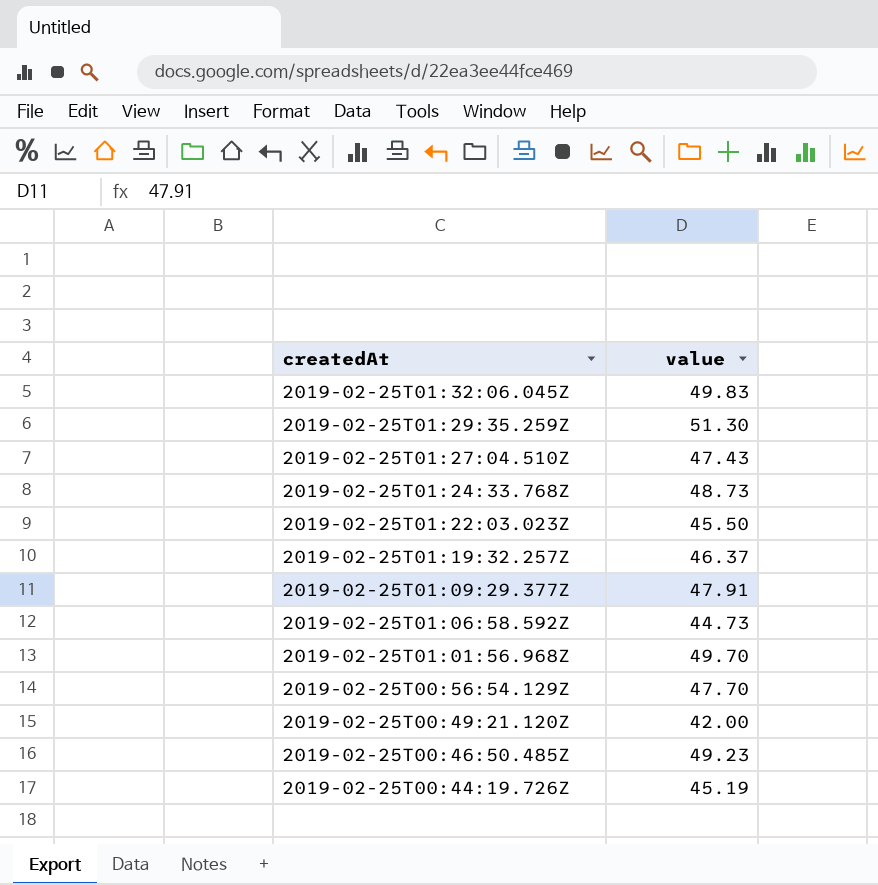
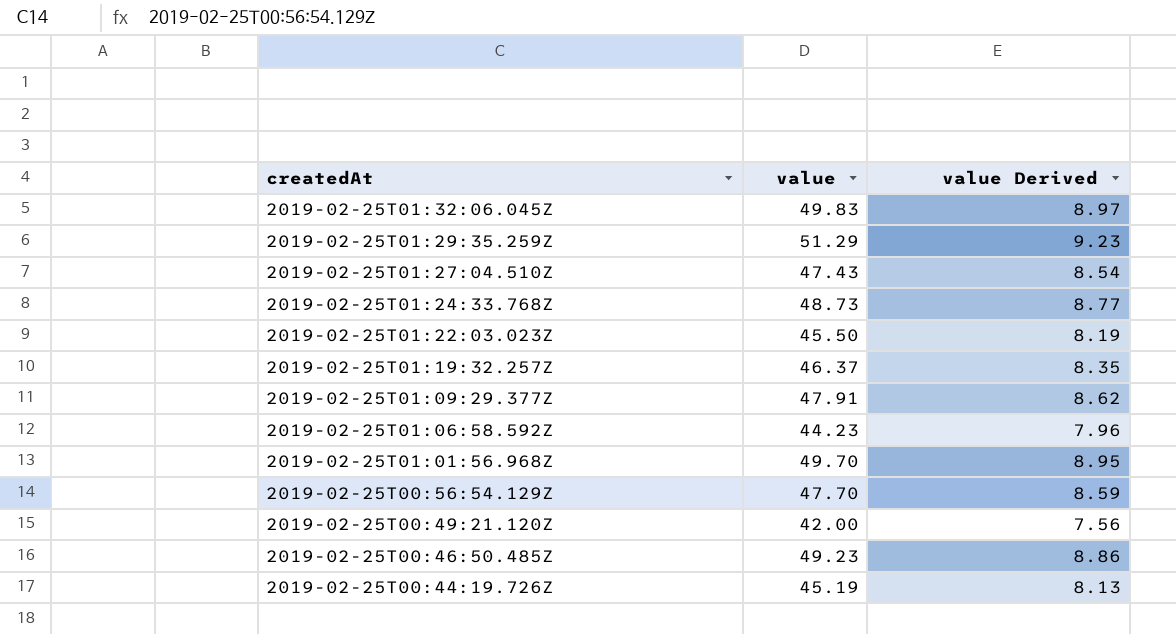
column value Derived | formula: none -> [value] * 0.18
2019-02-25T01:29:35.259Z | value: 51.30 -> 51.29
2019-02-25T01:06:58.592Z | value: 44.73 -> 44.23

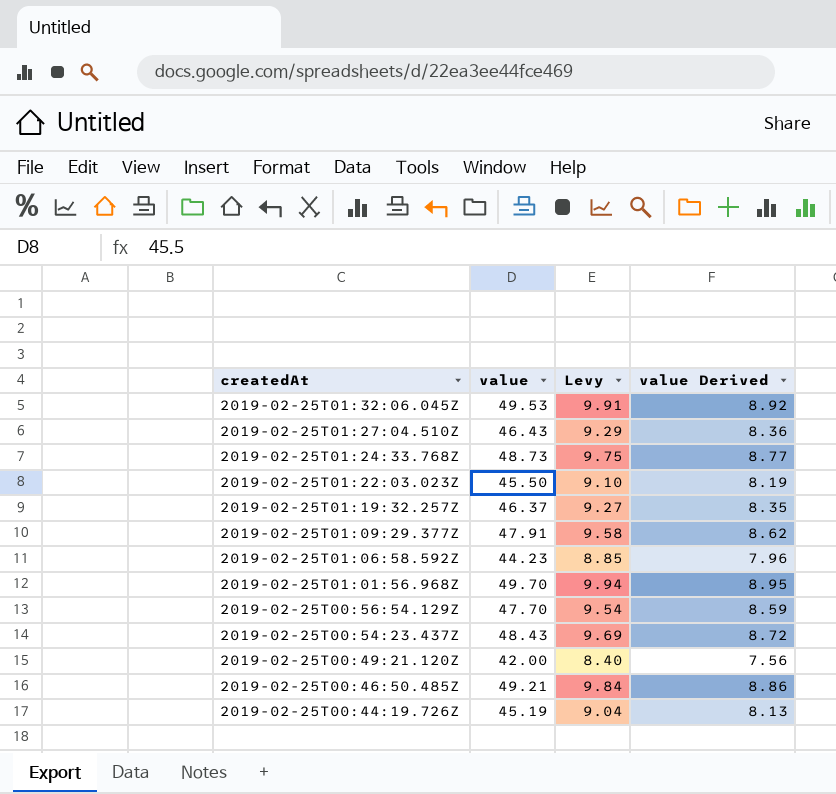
column Levy | formula: none -> [value] * 0.2
row 2019-02-25T01:29:35.259Z: 51.29 | 9.23 -> none
2019-02-25T01:32:06.045Z | value: 49.83 -> 49.53
2019-02-25T01:32:06.045Z | value Derived: 8.97 -> 8.92
2019-02-25T01:27:04.510Z | value: 47.43 -> 46.43
2019-02-25T01:27:04.510Z | value Derived: 8.54 -> 8.36
row 2019-02-25T00:54:23.437Z: none -> 48.43 | 9.69 | 8.72
2019-02-25T00:46:50.485Z | value: 49.23 -> 49.21

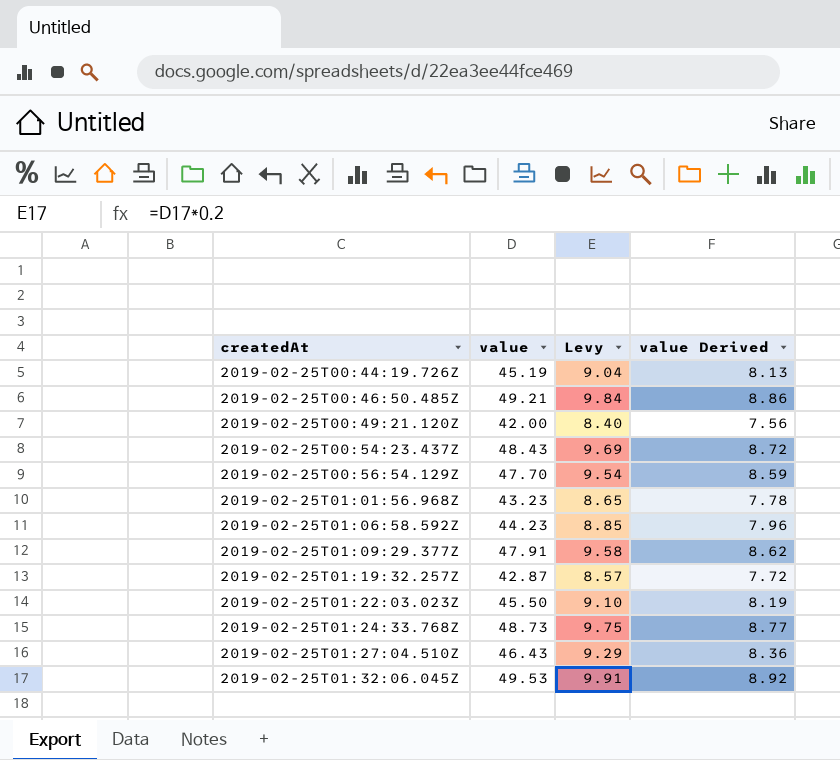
row order: createdAt descending -> createdAt ascending
2019-02-25T01:01:56.968Z | value: 49.70 -> 43.23
2019-02-25T01:01:56.968Z | Levy: 9.94 -> 8.65
2019-02-25T01:01:56.968Z | value Derived: 8.95 -> 7.78
2019-02-25T01:19:32.257Z | value: 46.37 -> 42.87
2019-02-25T01:19:32.257Z | Levy: 9.27 -> 8.57
2019-02-25T01:19:32.257Z | value Derived: 8.35 -> 7.72

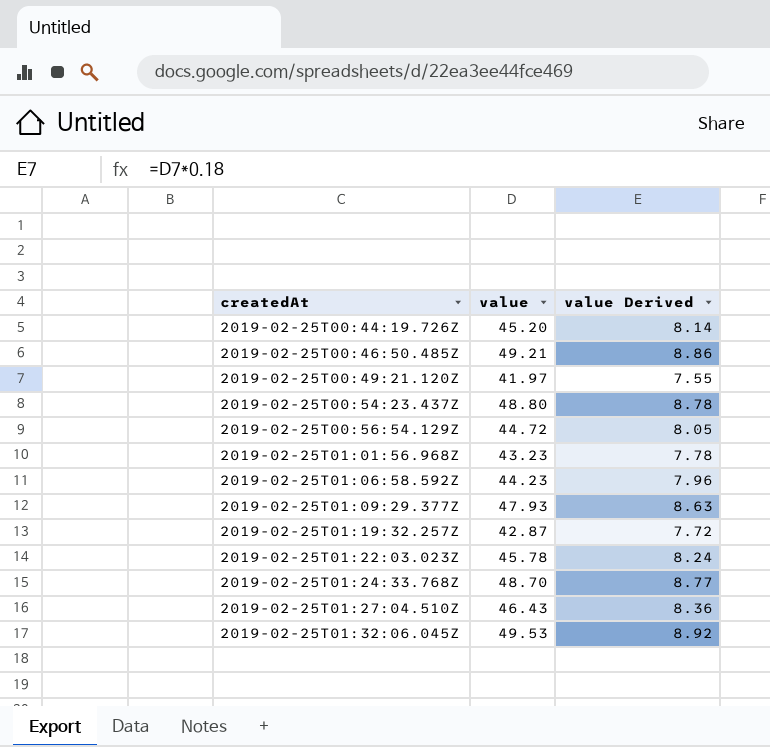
column Levy | formula: [value] * 0.2 -> none
2019-02-25T00:44:19.726Z | value: 45.19 -> 45.20
2019-02-25T00:44:19.726Z | value Derived: 8.13 -> 8.14
2019-02-25T00:49:21.120Z | value: 42.00 -> 41.97
2019-02-25T00:49:21.120Z | value Derived: 7.56 -> 7.55
2019-02-25T00:54:23.437Z | value: 48.43 -> 48.80
2019-02-25T00:54:23.437Z | value Derived: 8.72 -> 8.78
2019-02-25T00:56:54.129Z | value: 47.70 -> 44.72
2019-02-25T00:56:54.129Z | value Derived: 8.59 -> 8.05
2019-02-25T01:09:29.377Z | value: 47.91 -> 47.93
2019-02-25T01:09:29.377Z | value Derived: 8.62 -> 8.63
2019-02-25T01:22:03.023Z | value: 45.50 -> 45.78
2019-02-25T01:22:03.023Z | value Derived: 8.19 -> 8.24
2019-02-25T01:24:33.768Z | value: 48.73 -> 48.70

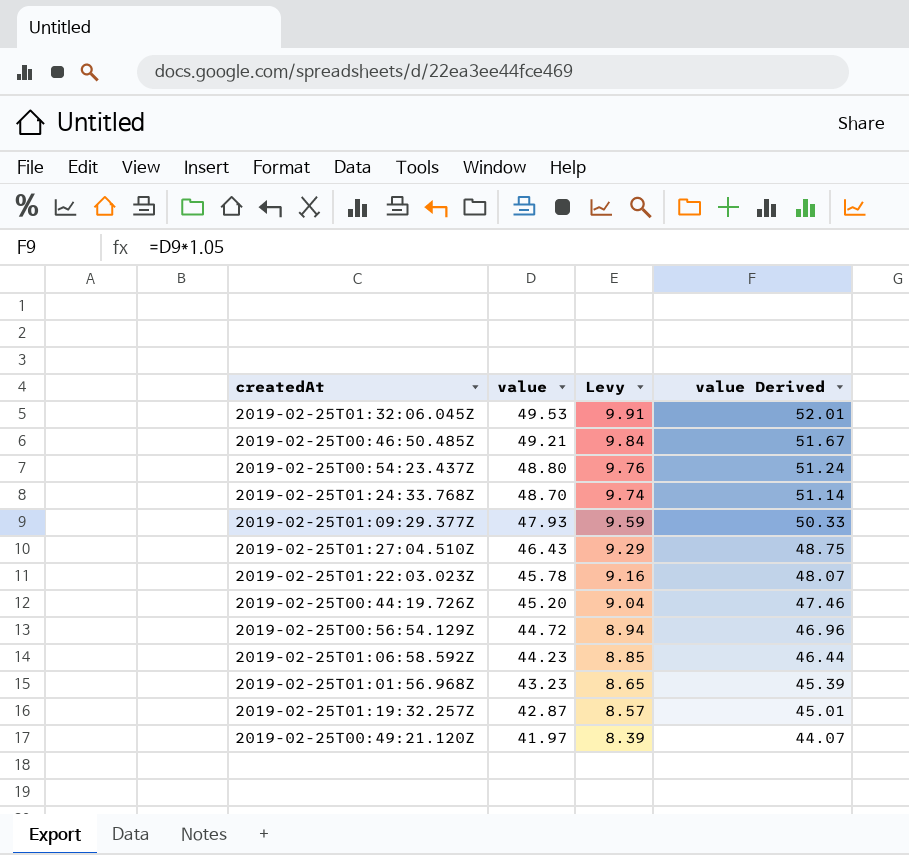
row order: createdAt ascending -> value descending
column Levy | formula: none -> [value] * 0.2
column value Derived | formula: [value] * 0.18 -> [value] * 1.05

